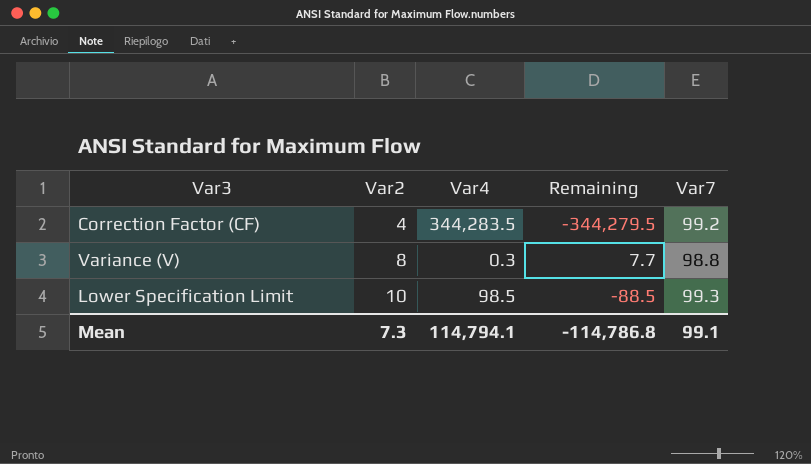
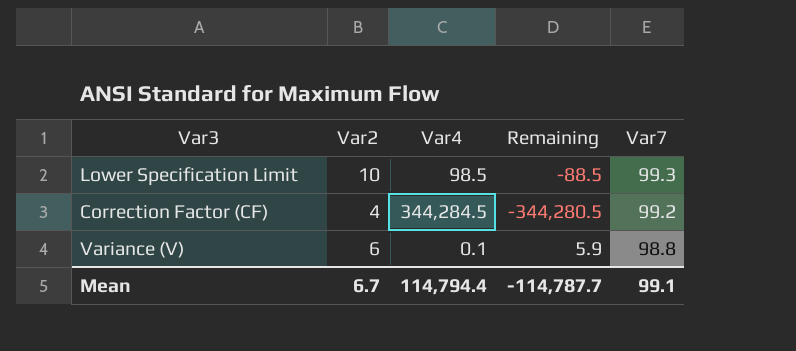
row order: Var2 ascending -> Var7 descending
Correction Factor (CF) | Var4: 344,283.5 -> 344,284.5
Correction Factor (CF) | Remaining: -344,279.5 -> -344,280.5
Variance (V) | Var2: 8 -> 6
Variance (V) | Var4: 0.3 -> 0.1
Variance (V) | Remaining: 7.7 -> 5.9
Mean | Var2: 7.3 -> 6.7
Mean | Var4: 114,794.1 -> 114,794.4
Mean | Remaining: -114,786.8 -> -114,787.7

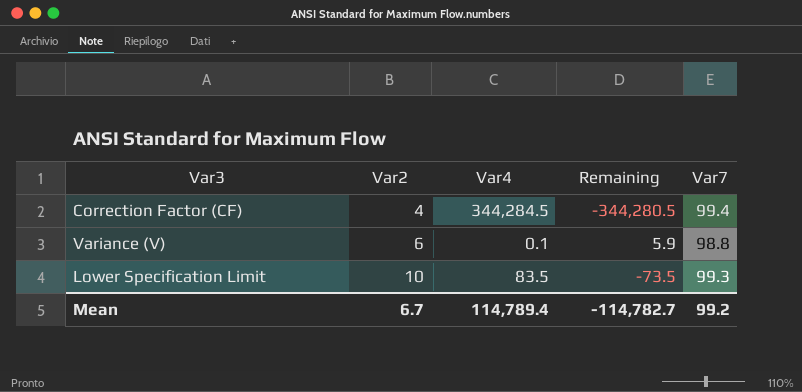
row order: Var7 descending -> Var2 ascending
Correction Factor (CF) | Var7: 99.2 -> 99.4
Lower Specification Limit | Var4: 98.5 -> 83.5
Lower Specification Limit | Remaining: -88.5 -> -73.5
Mean | Var4: 114,794.4 -> 114,789.4
Mean | Remaining: -114,787.7 -> -114,782.7
Mean | Var7: 99.1 -> 99.2

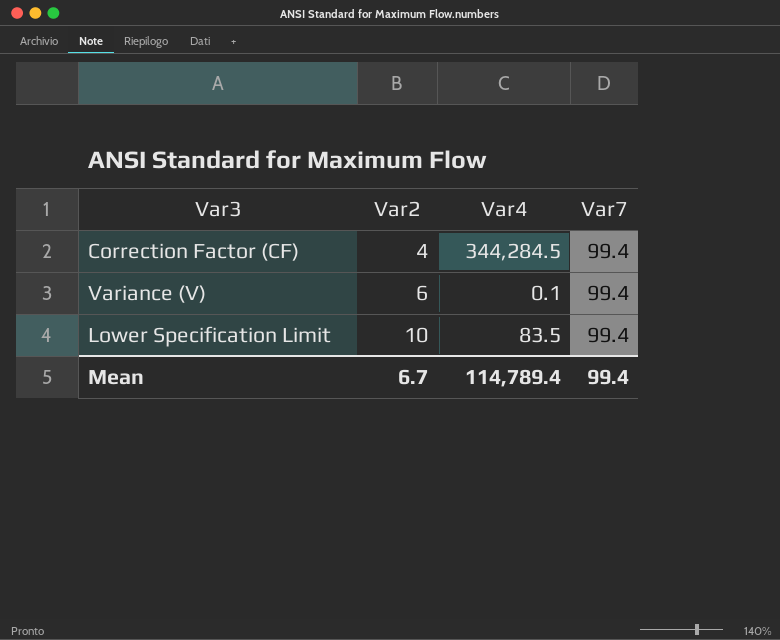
column Remaining | formula: [Var2] - [Var4] -> none
Variance (V) | Var7: 98.8 -> 99.4
Lower Specification Limit | Var7: 99.3 -> 99.4
Mean | Var7: 99.2 -> 99.4

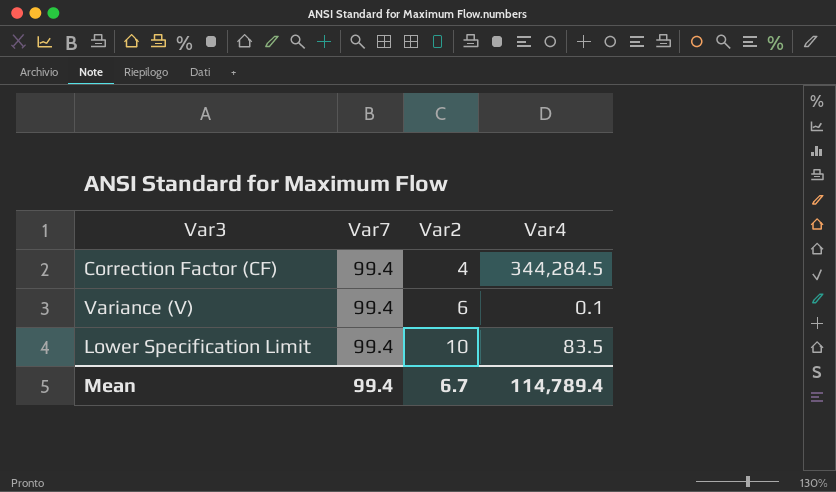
column Var7 | position: 4 -> 2

